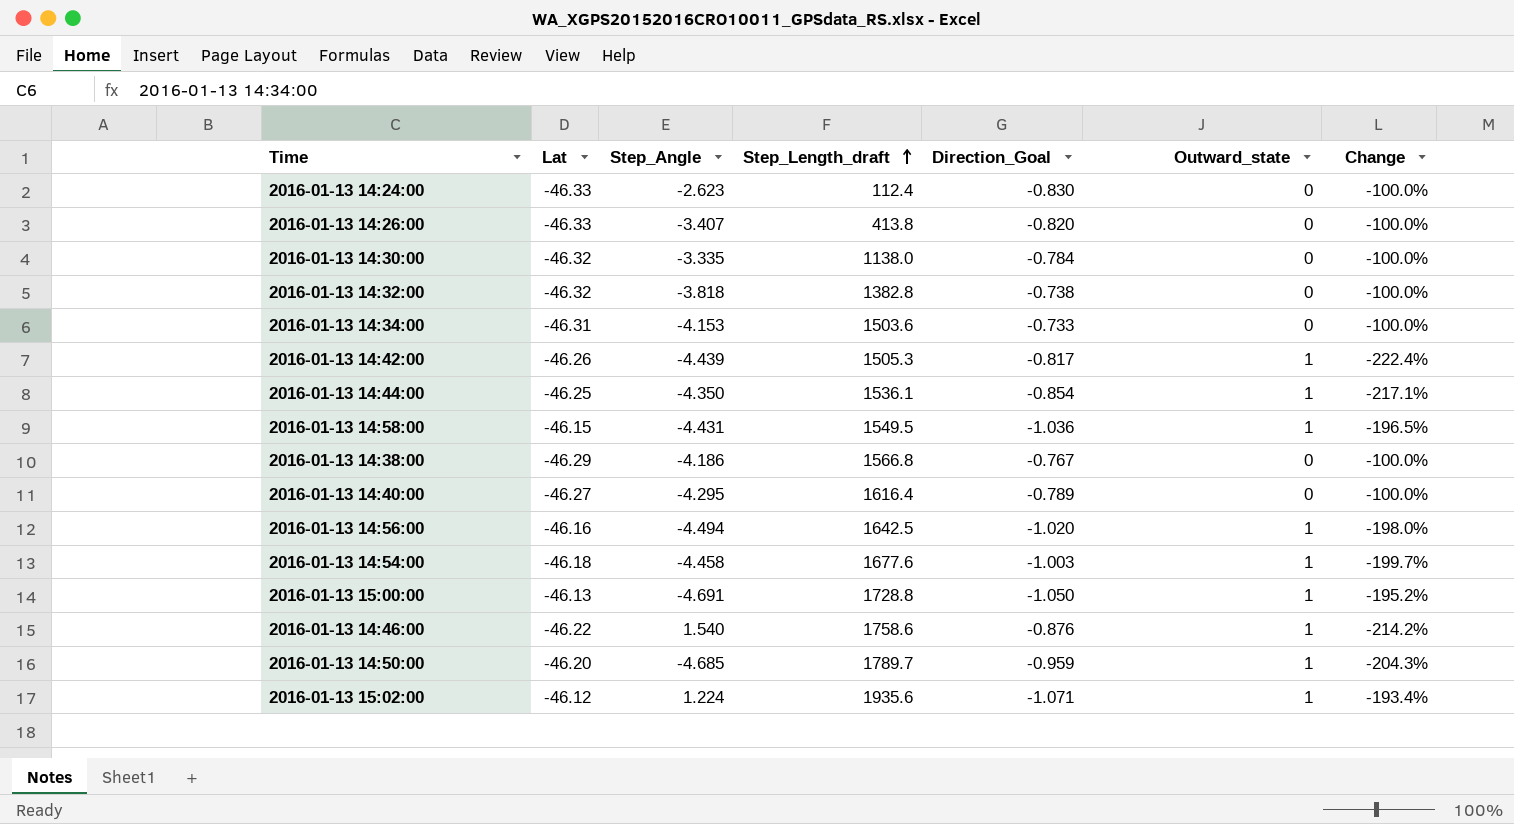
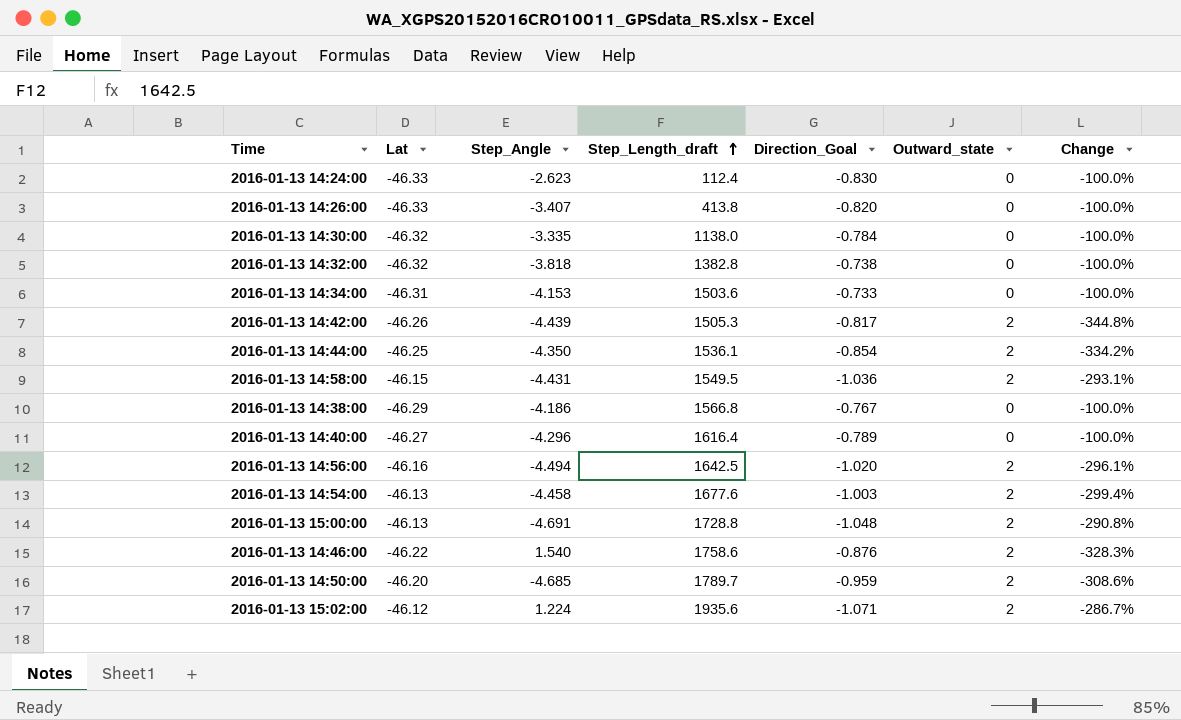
2016-01-13 14:42:00 | Outward_state: 1 -> 2
2016-01-13 14:42:00 | Change: -222.4% -> -344.8%
2016-01-13 14:44:00 | Outward_state: 1 -> 2
2016-01-13 14:44:00 | Change: -217.1% -> -334.2%
2016-01-13 14:58:00 | Outward_state: 1 -> 2
2016-01-13 14:58:00 | Change: -196.5% -> -293.1%
2016-01-13 14:40:00 | Step_Angle: -4.295 -> -4.296
2016-01-13 14:56:00 | Outward_state: 1 -> 2
2016-01-13 14:56:00 | Change: -198.0% -> -296.1%
2016-01-13 14:54:00 | Lat: -46.18 -> -46.13
2016-01-13 14:54:00 | Outward_state: 1 -> 2
2016-01-13 14:54:00 | Change: -199.7% -> -299.4%
2016-01-13 15:00:00 | Direction_Goal: -1.050 -> -1.048
2016-01-13 15:00:00 | Outward_state: 1 -> 2
2016-01-13 15:00:00 | Change: -195.2% -> -290.8%
2016-01-13 14:46:00 | Outward_state: 1 -> 2
2016-01-13 14:46:00 | Change: -214.2% -> -328.3%
2016-01-13 14:50:00 | Outward_state: 1 -> 2
2016-01-13 14:50:00 | Change: -204.3% -> -308.6%
2016-01-13 15:02:00 | Outward_state: 1 -> 2
2016-01-13 15:02:00 | Change: -193.4% -> -286.7%

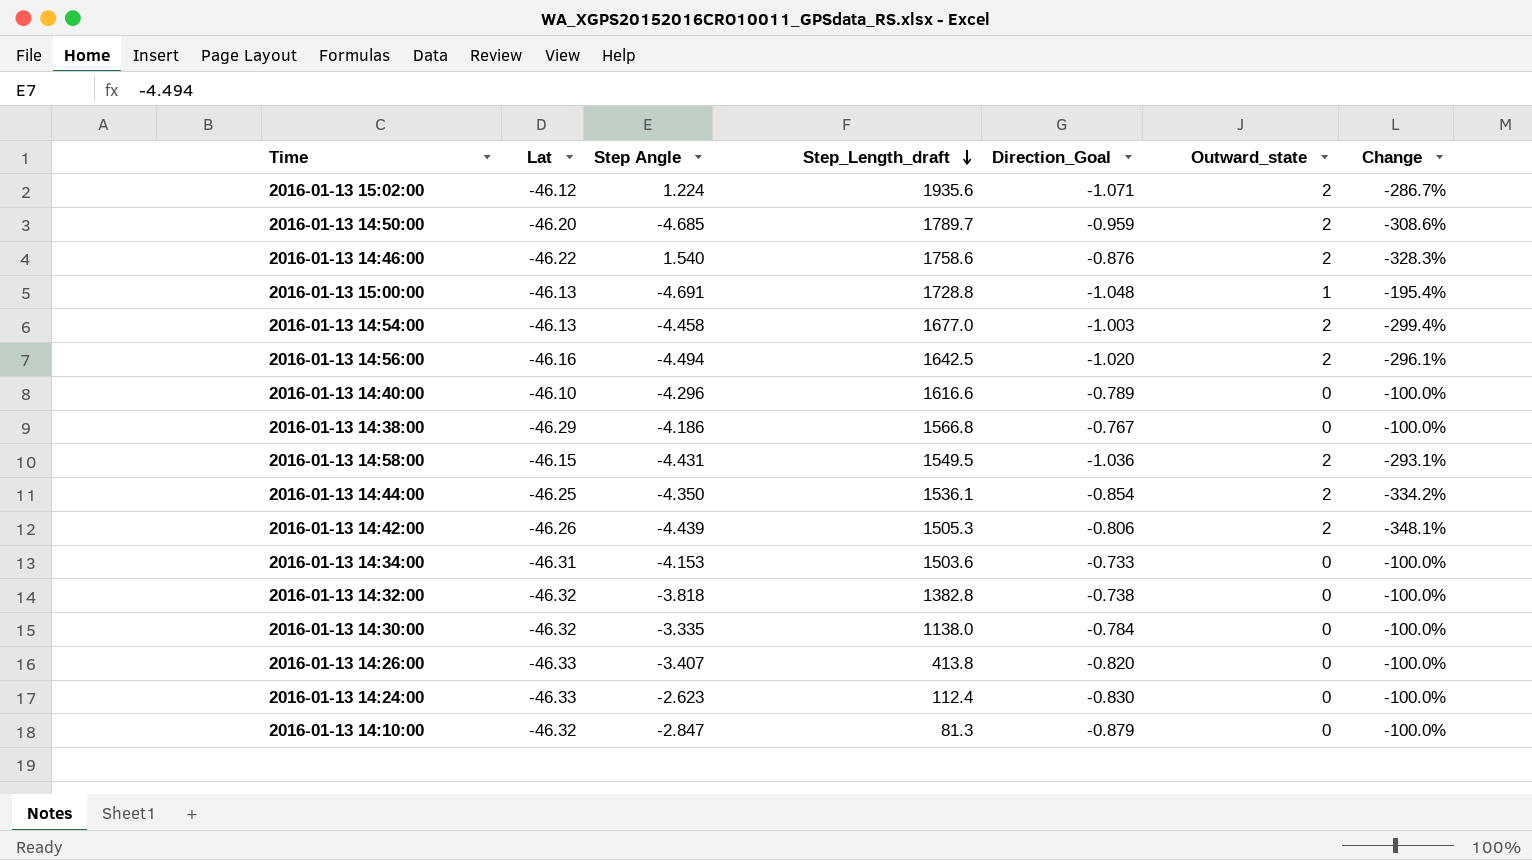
row order: Step_Length_draft ascending -> Step_Length_draft descending
column name: Step_Angle -> Step Angle
2016-01-13 15:00:00 | Outward_state: 2 -> 1
2016-01-13 15:00:00 | Change: -290.8% -> -195.4%
2016-01-13 14:54:00 | Step_Length_draft: 1677.6 -> 1677.0
2016-01-13 14:40:00 | Lat: -46.27 -> -46.10
2016-01-13 14:40:00 | Step_Length_draft: 1616.4 -> 1616.6
2016-01-13 14:42:00 | Direction_Goal: -0.817 -> -0.806
2016-01-13 14:42:00 | Change: -344.8% -> -348.1%
row 2016-01-13 14:10:00: none -> -46.32 | -2.847 | 81.3 | -0.879 | 0 | -100.0%

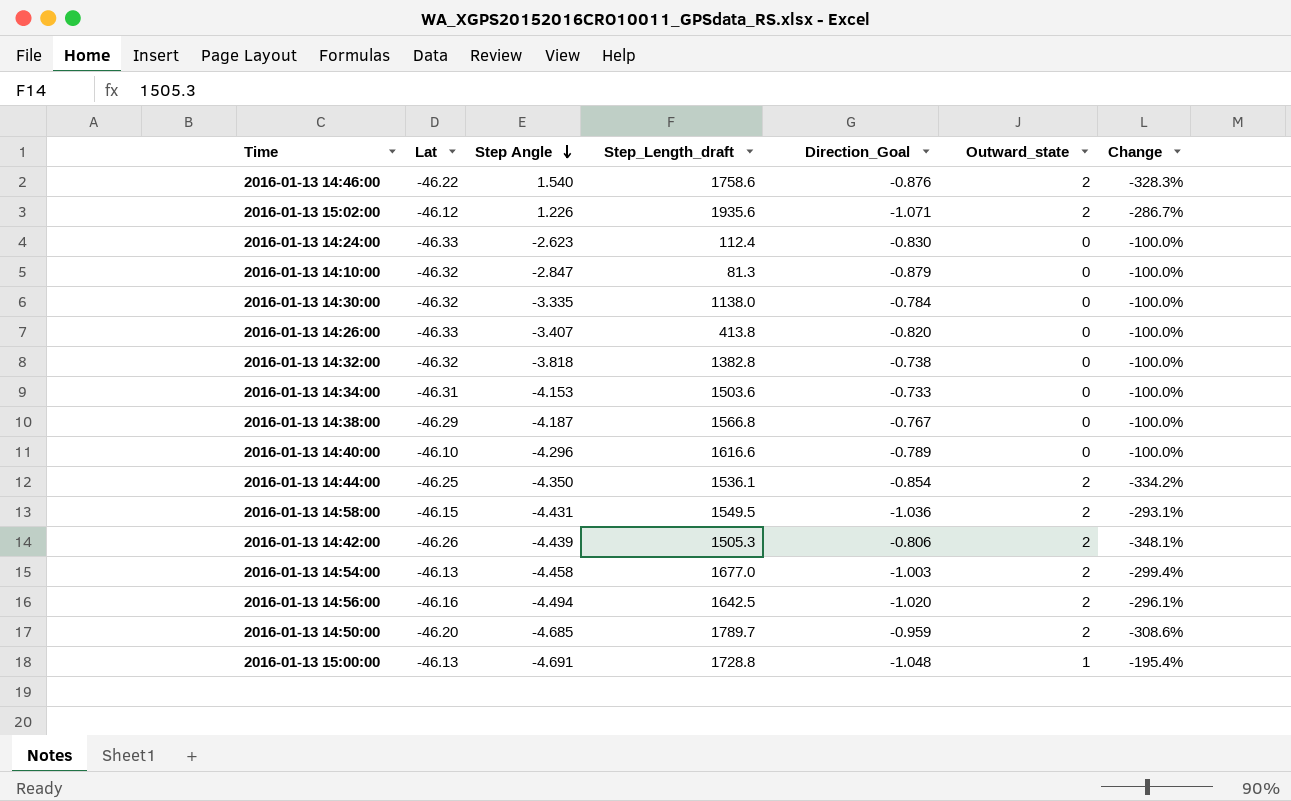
row order: Step_Length_draft descending -> Step Angle descending
2016-01-13 15:02:00 | Step Angle: 1.224 -> 1.226
2016-01-13 14:38:00 | Step Angle: -4.186 -> -4.187

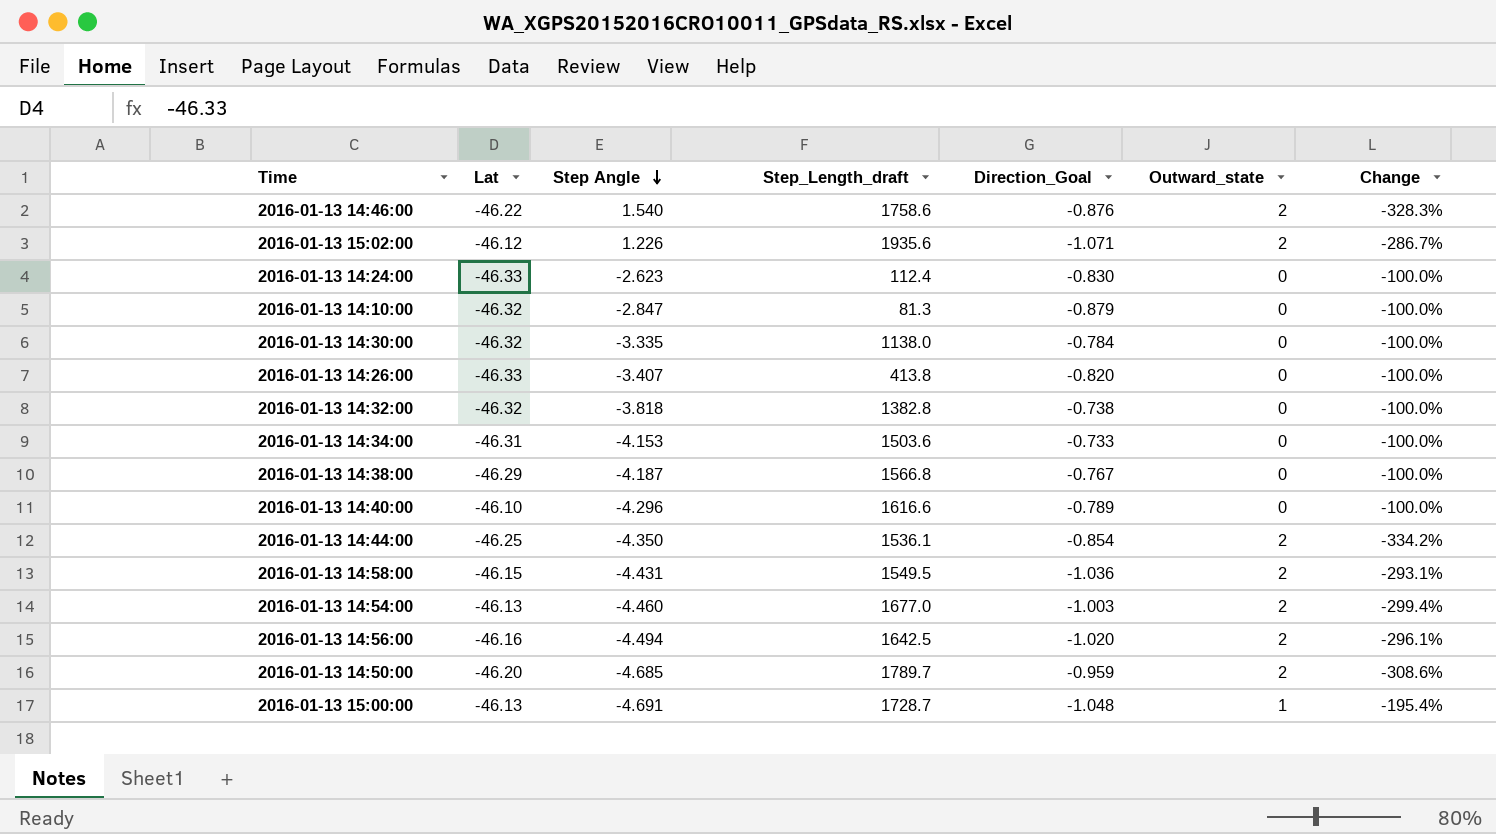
row 2016-01-13 14:42:00: -46.26 | -4.439 | 1505.3 | -0.806 | 2 | -348.1% -> none
2016-01-13 14:54:00 | Step Angle: -4.458 -> -4.460
2016-01-13 15:00:00 | Step_Length_draft: 1728.8 -> 1728.7

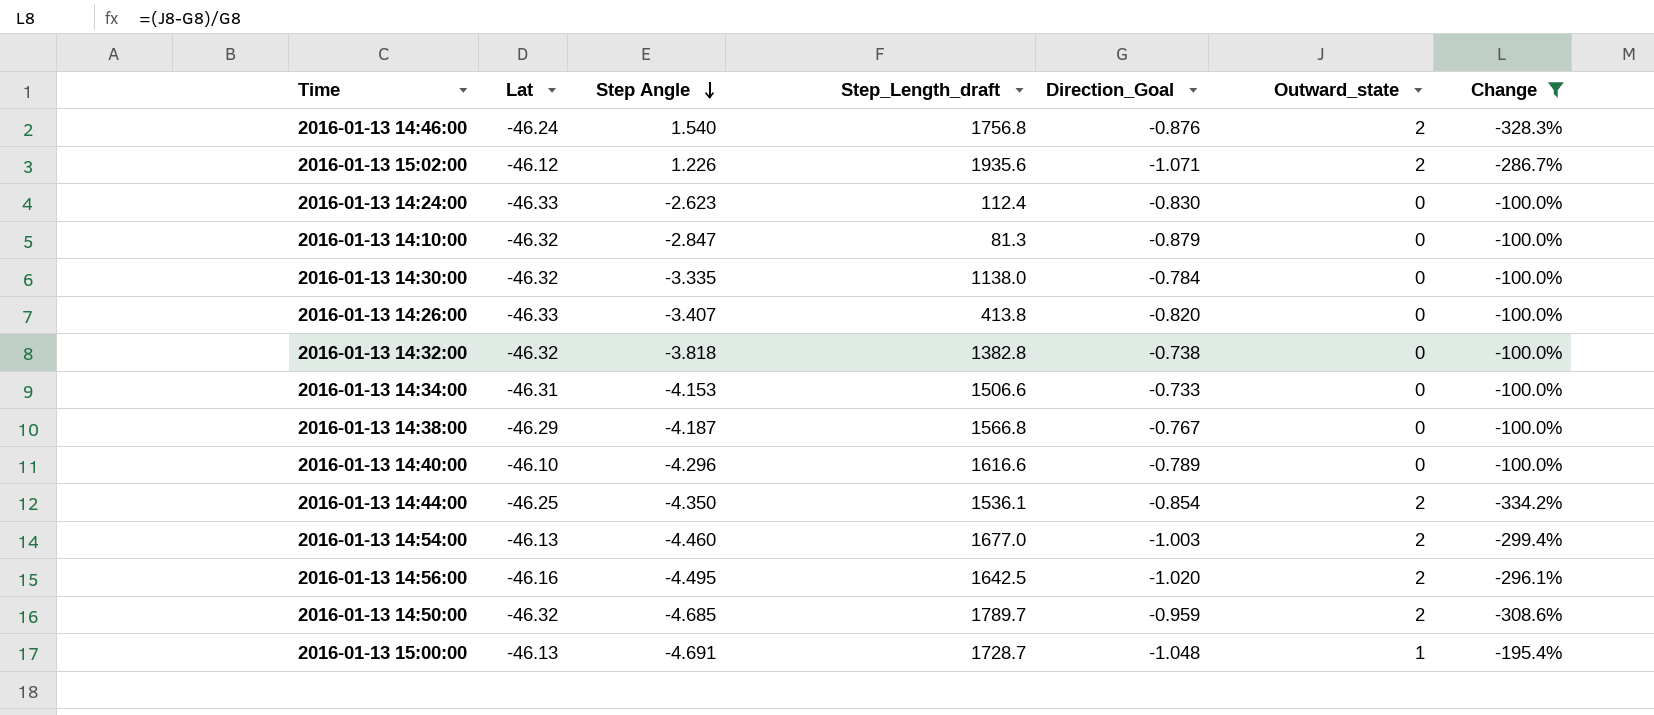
filter: none -> Change != -293.1%
2016-01-13 14:46:00 | Lat: -46.22 -> -46.24
2016-01-13 14:46:00 | Step_Length_draft: 1758.6 -> 1756.8
2016-01-13 14:34:00 | Step_Length_draft: 1503.6 -> 1506.6
2016-01-13 14:56:00 | Step Angle: -4.494 -> -4.495
2016-01-13 14:50:00 | Lat: -46.20 -> -46.32

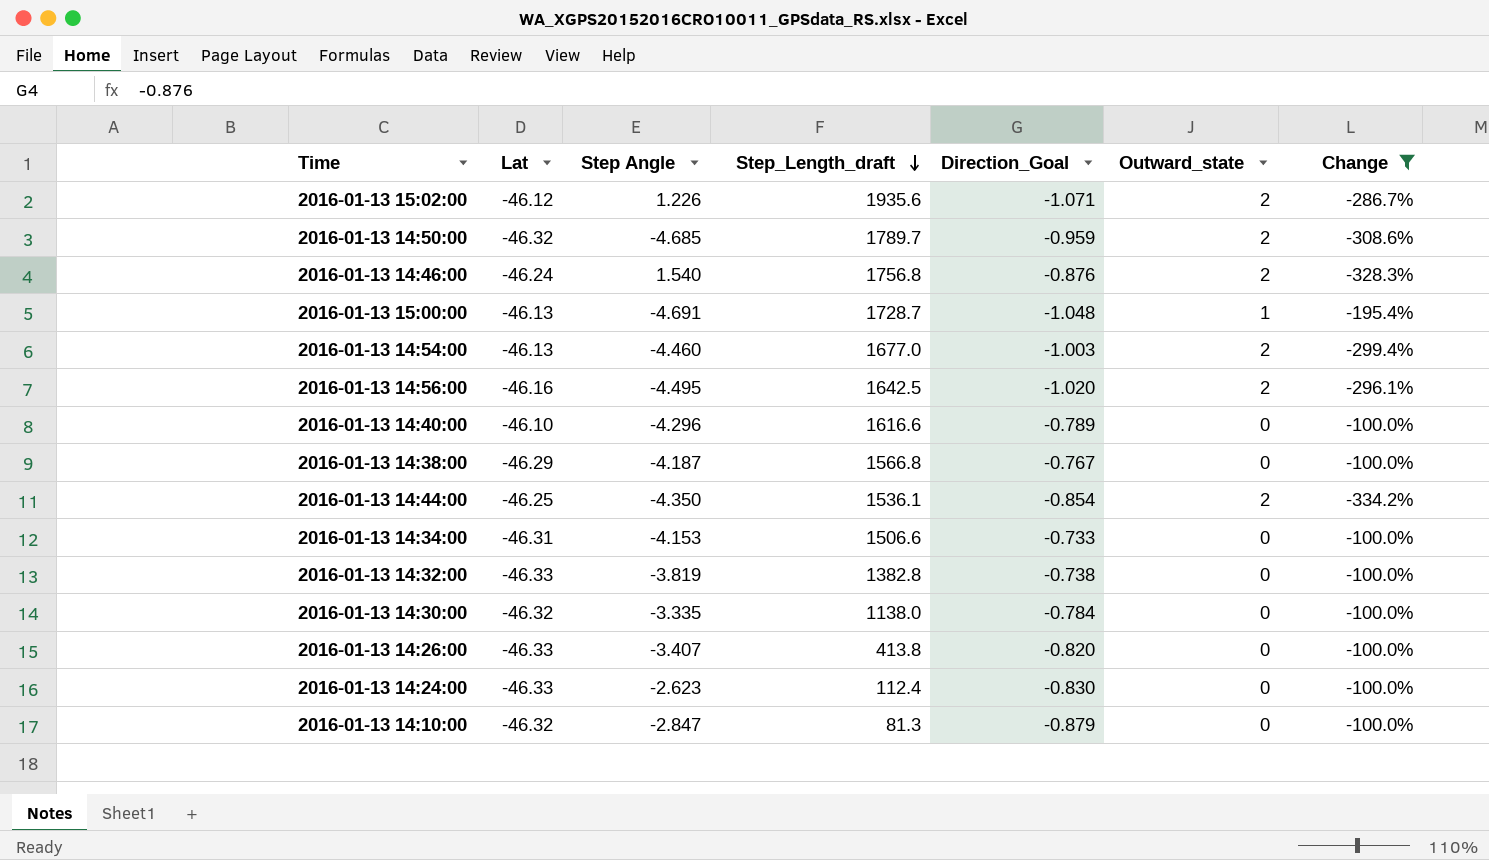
row order: Step Angle descending -> Step_Length_draft descending
2016-01-13 14:32:00 | Lat: -46.32 -> -46.33
2016-01-13 14:32:00 | Step Angle: -3.818 -> -3.819

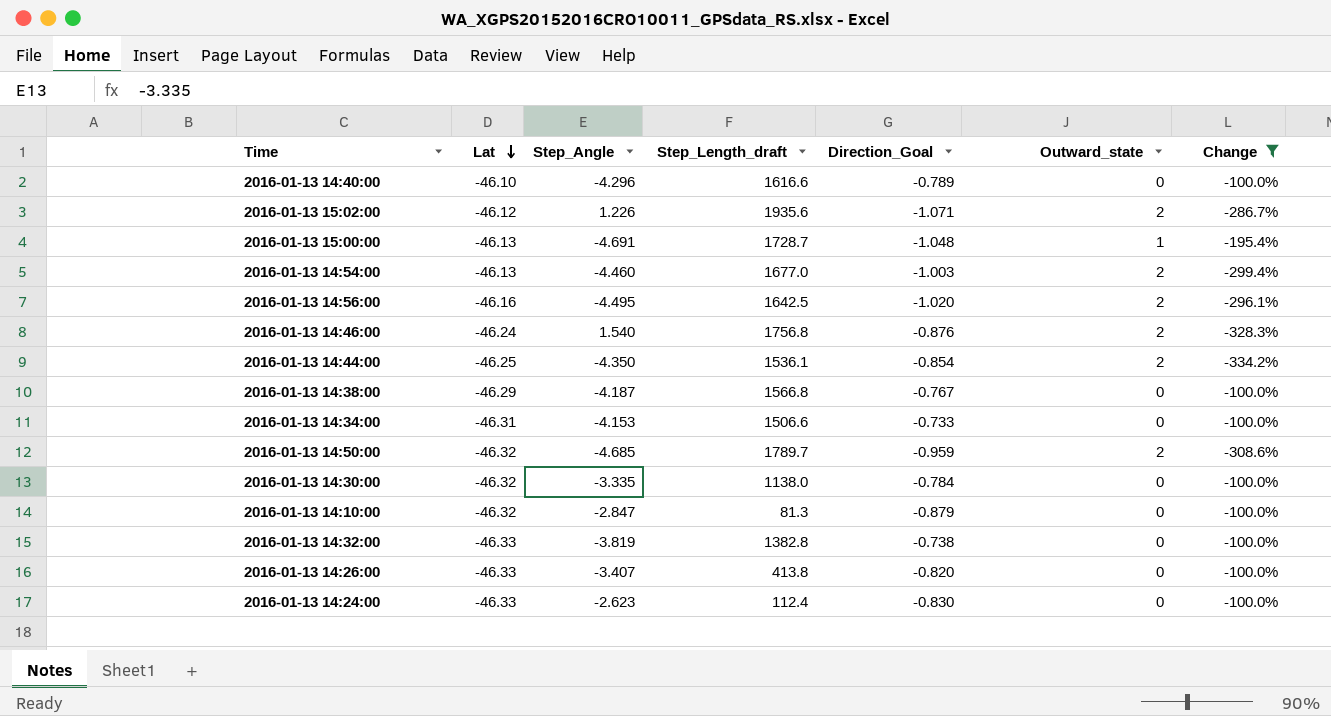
row order: Step_Length_draft descending -> Lat descending
column name: Step Angle -> Step_Angle

